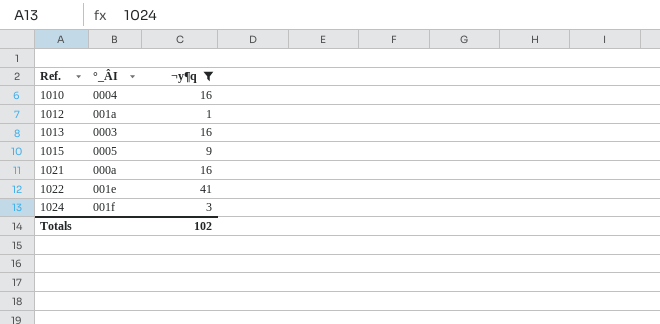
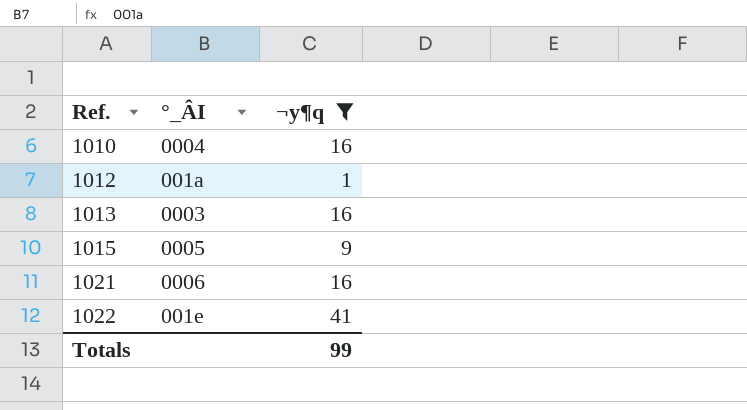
row 1024: 001f | 3 -> none
1021 | °_ÂI: 000a -> 0006
Totals | ¬y¶q: 102 -> 99

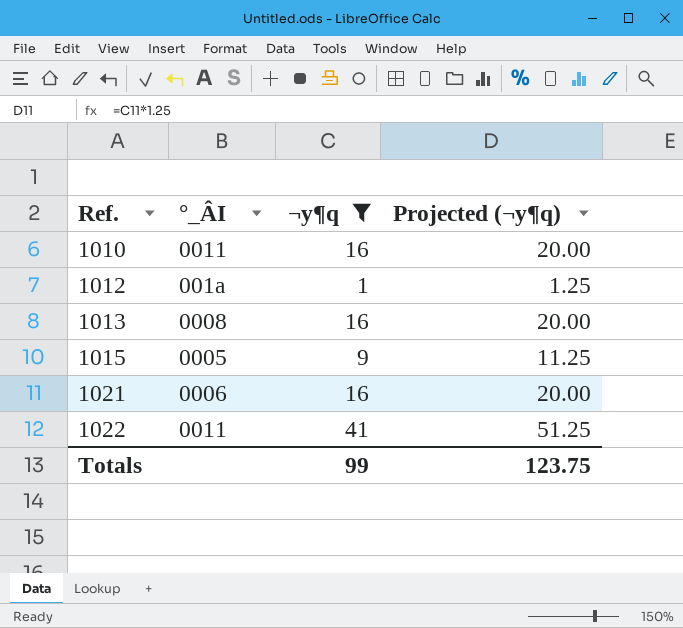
column Projected (¬y¶q) | formula: none -> [¬y¶q] * 1.25
1010 | °_ÂI: 0004 -> 0011
1013 | °_ÂI: 0003 -> 0008
1022 | °_ÂI: 001e -> 0011

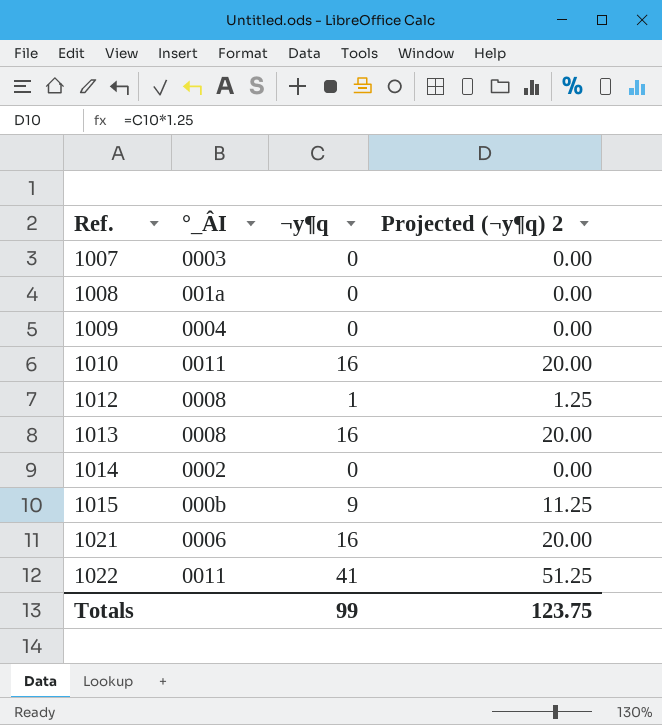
filter: ¬y¶q != 0 -> none
column name: Projected (¬y¶q) -> Projected (¬y¶q) 2
1012 | °_ÂI: 001a -> 0008
1015 | °_ÂI: 0005 -> 000b

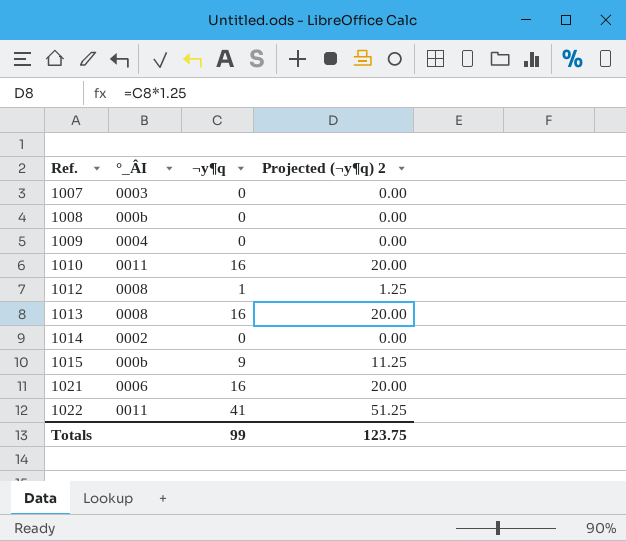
1008 | °_ÂI: 001a -> 000b

